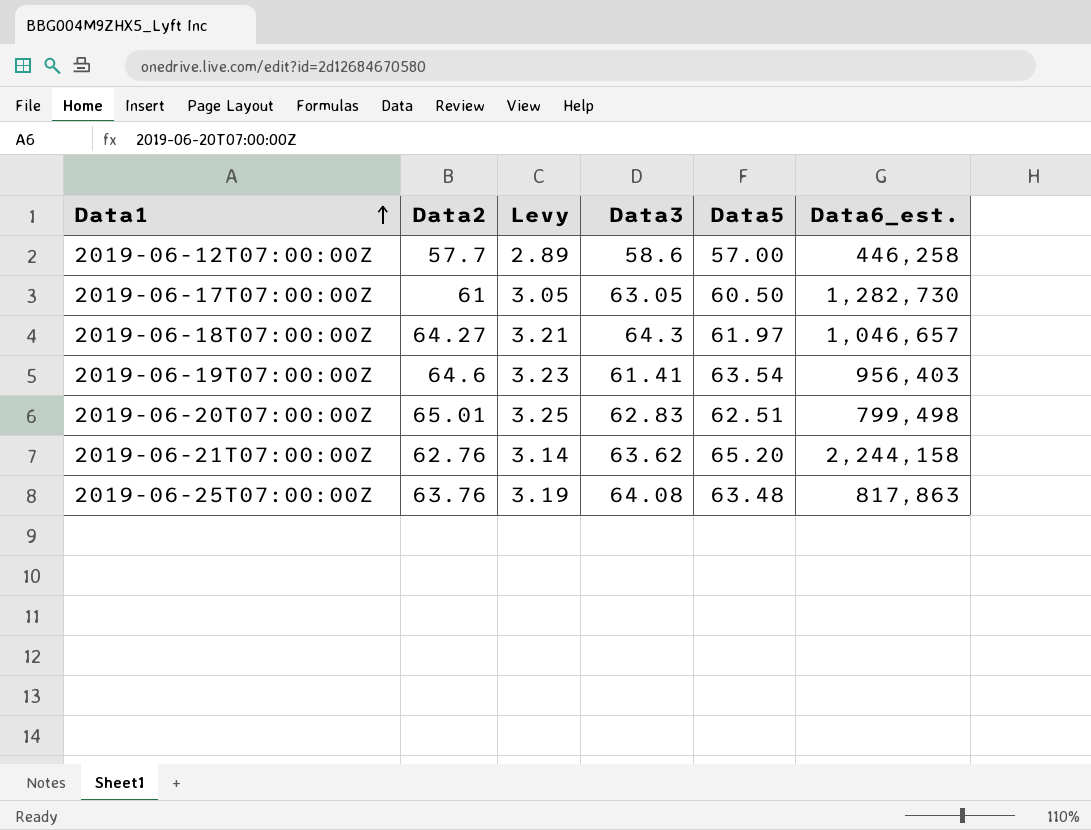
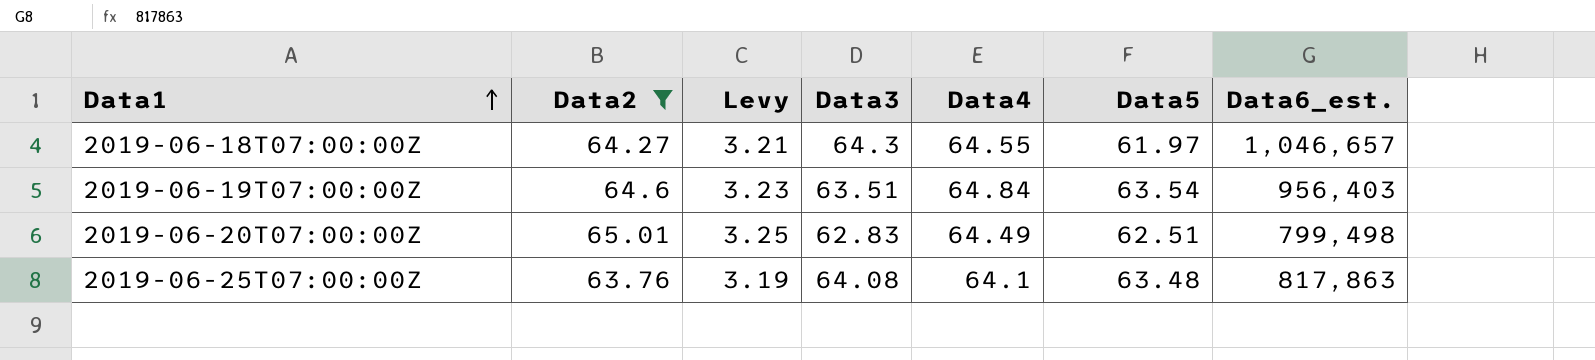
filter: none -> Data2 >= 63.76
column Data4 | position: none -> 5
2019-06-19T07:00:00Z | Data3: 61.41 -> 63.51

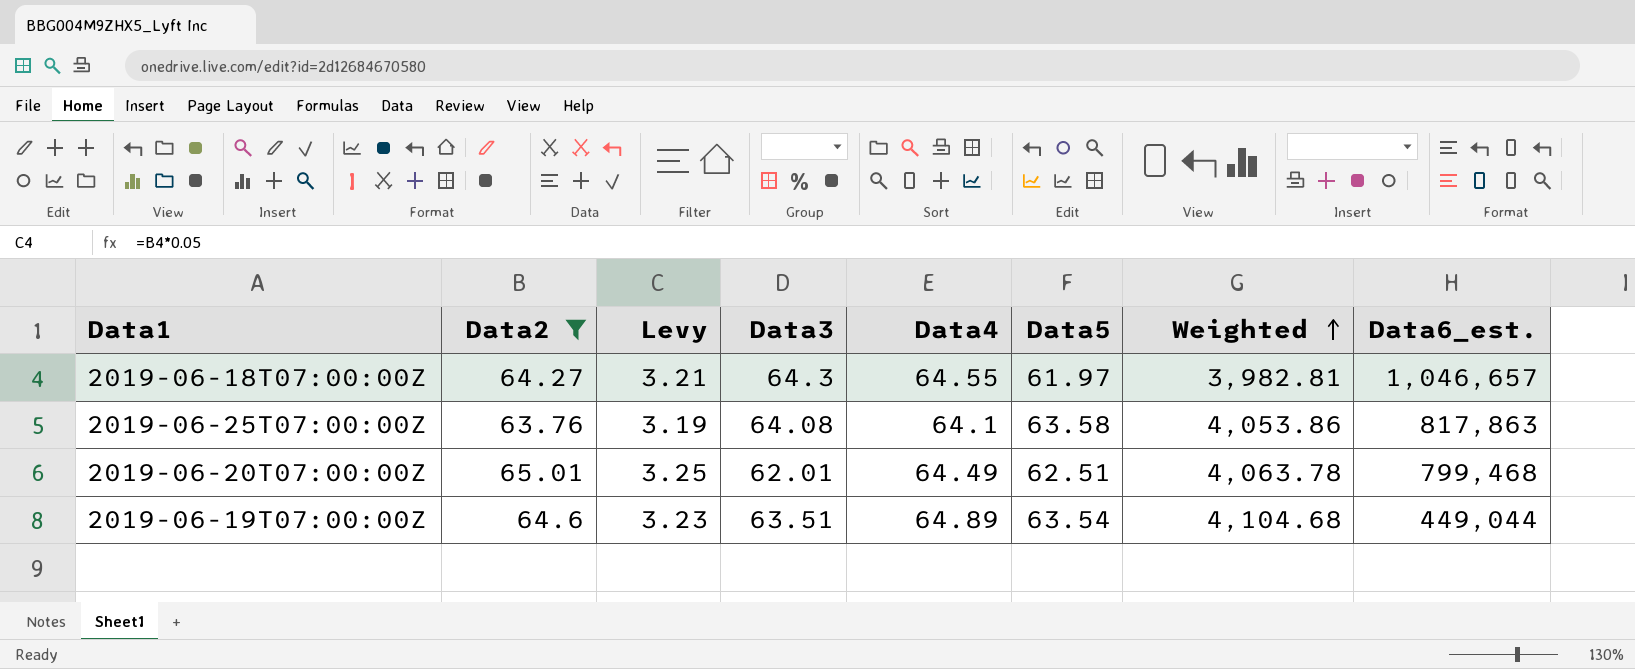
row order: Data1 ascending -> Weighted ascending
column Weighted | formula: none -> [Data2] * [Data5]
2019-06-25T07:00:00Z | Data5: 63.48 -> 63.58
2019-06-20T07:00:00Z | Data3: 62.83 -> 62.01
2019-06-20T07:00:00Z | Data6_est.: 799,498 -> 799,468
2019-06-19T07:00:00Z | Data4: 64.84 -> 64.89
2019-06-19T07:00:00Z | Data6_est.: 956,403 -> 449,044

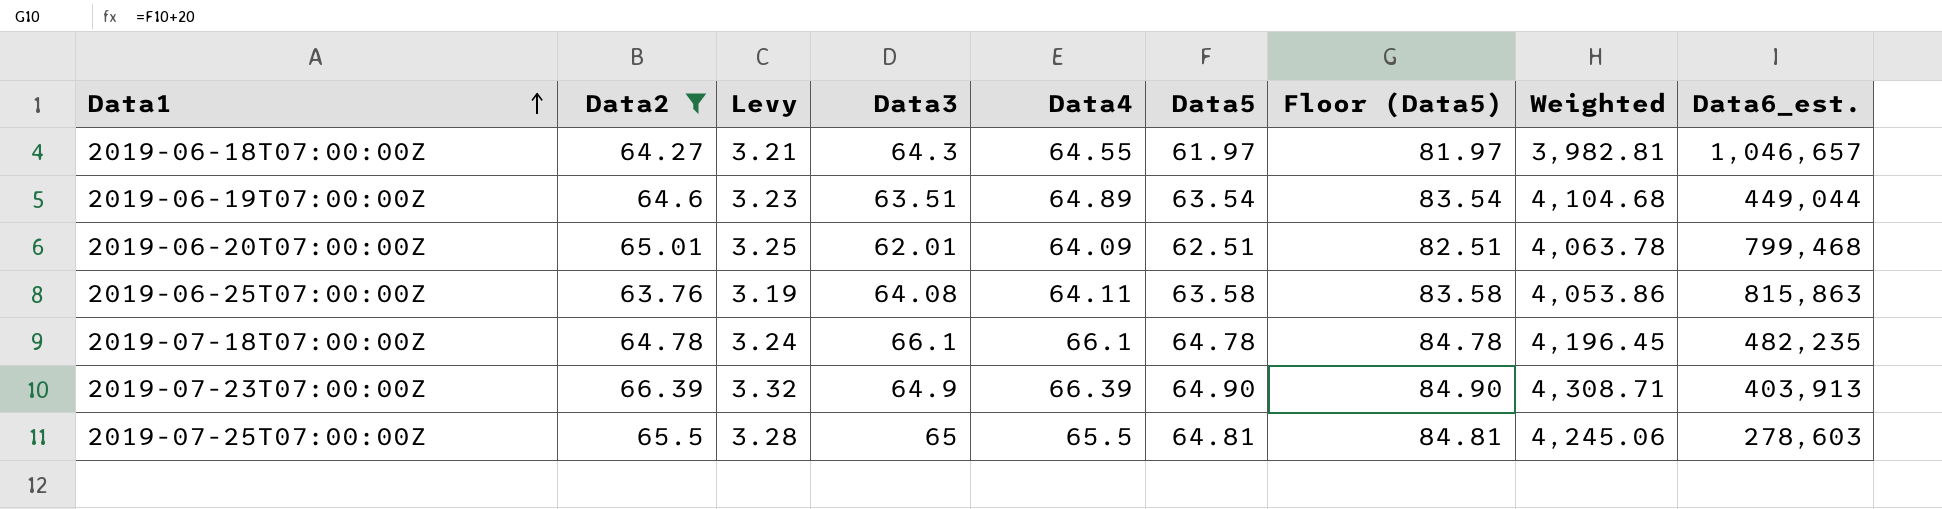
row order: Weighted ascending -> Data1 ascending
column Floor (Data5) | formula: none -> [Data5] + 20
2019-06-20T07:00:00Z | Data4: 64.49 -> 64.09
2019-06-25T07:00:00Z | Data4: 64.1 -> 64.11
2019-06-25T07:00:00Z | Data6_est.: 817,863 -> 815,863
row 2019-07-18T07:00:00Z: none -> 64.78 | 3.24 | 66.1 | 66.1 | 64.78 | 84.78 | 4,196.45 | 482,235
row 2019-07-23T07:00:00Z: none -> 66.39 | 3.32 | 64.9 | 66.39 | 64.90 | 84.90 | 4,308.71 | 403,913
row 2019-07-25T07:00:00Z: none -> 65.5 | 3.28 | 65 | 65.5 | 64.81 | 84.81 | 4,245.06 | 278,603

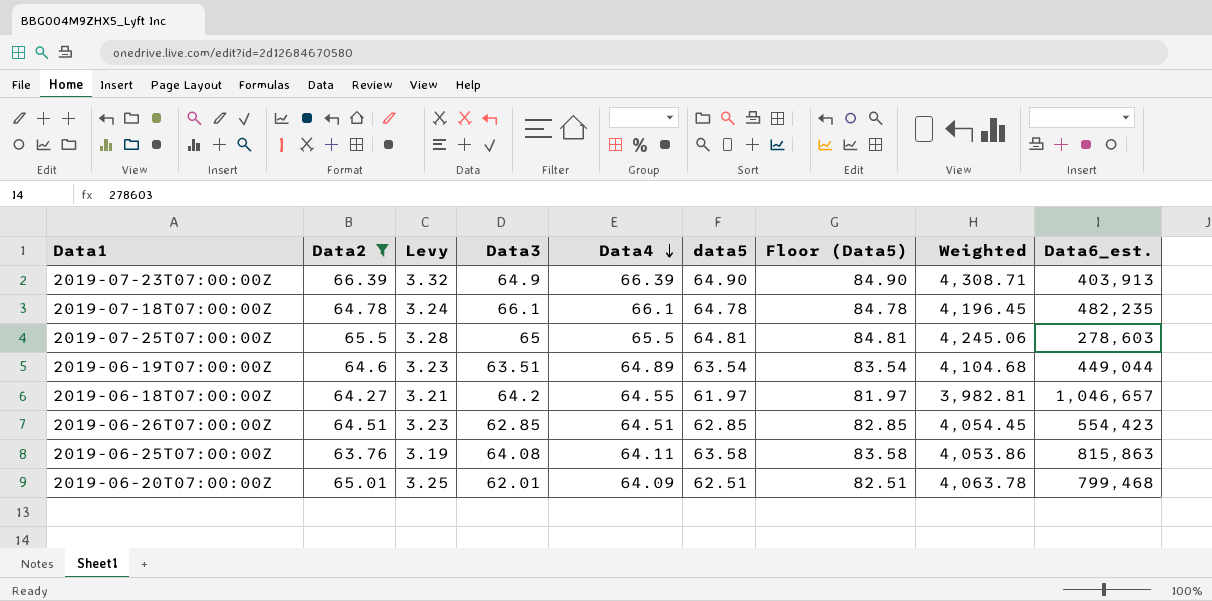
row order: Data1 ascending -> Data4 descending
column name: Data5 -> data5
2019-06-18T07:00:00Z | Data3: 64.3 -> 64.2
row 2019-06-26T07:00:00Z: none -> 64.51 | 3.23 | 62.85 | 64.51 | 62.85 | 82.85 | 4,054.45 | 554,423

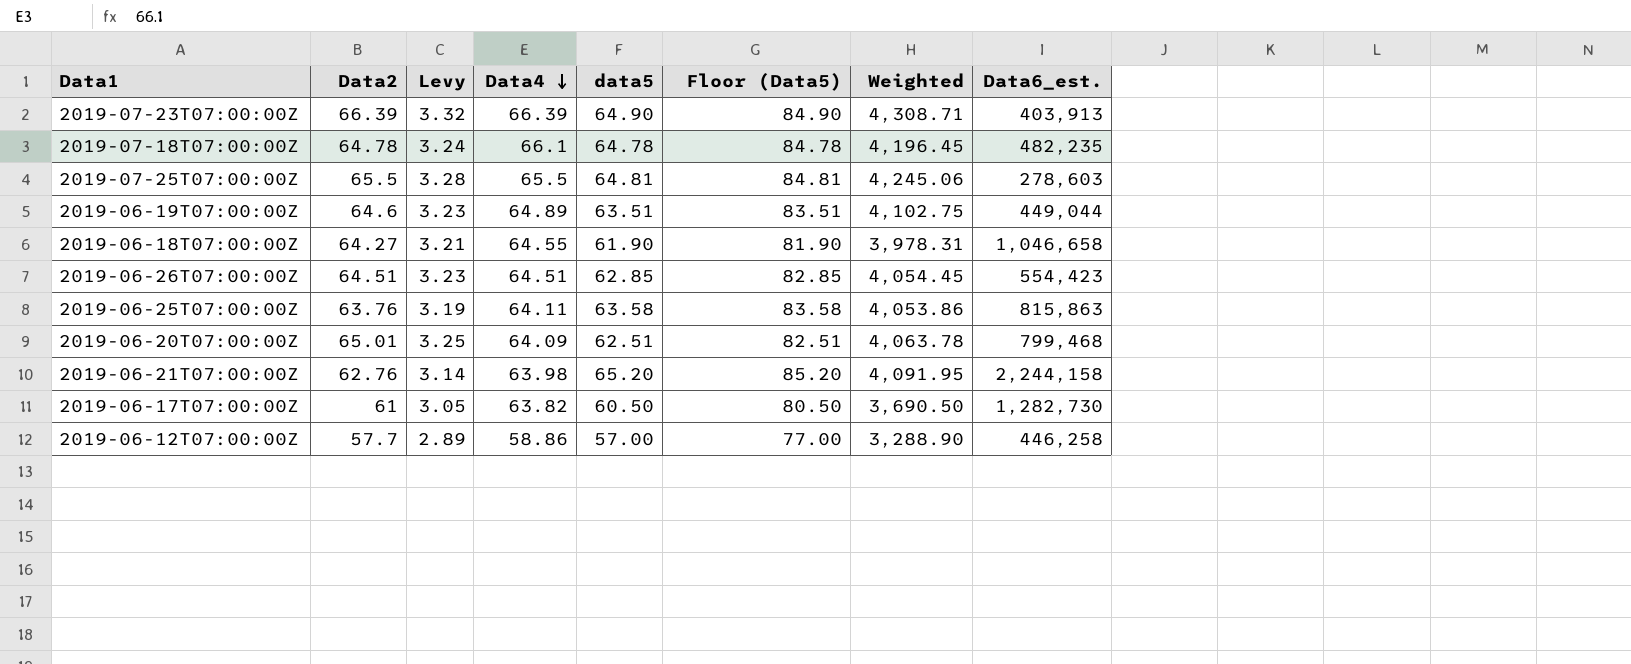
filter: Data2 >= 63.76 -> none
column Data3 | position: 4 -> none
2019-06-19T07:00:00Z | data5: 63.54 -> 63.51
2019-06-19T07:00:00Z | Floor (Data5): 83.54 -> 83.51
2019-06-19T07:00:00Z | Weighted: 4,104.68 -> 4,102.75
2019-06-18T07:00:00Z | data5: 61.97 -> 61.90
2019-06-18T07:00:00Z | Floor (Data5): 81.97 -> 81.90
2019-06-18T07:00:00Z | Weighted: 3,982.81 -> 3,978.31
2019-06-18T07:00:00Z | Data6_est.: 1,046,657 -> 1,046,658

